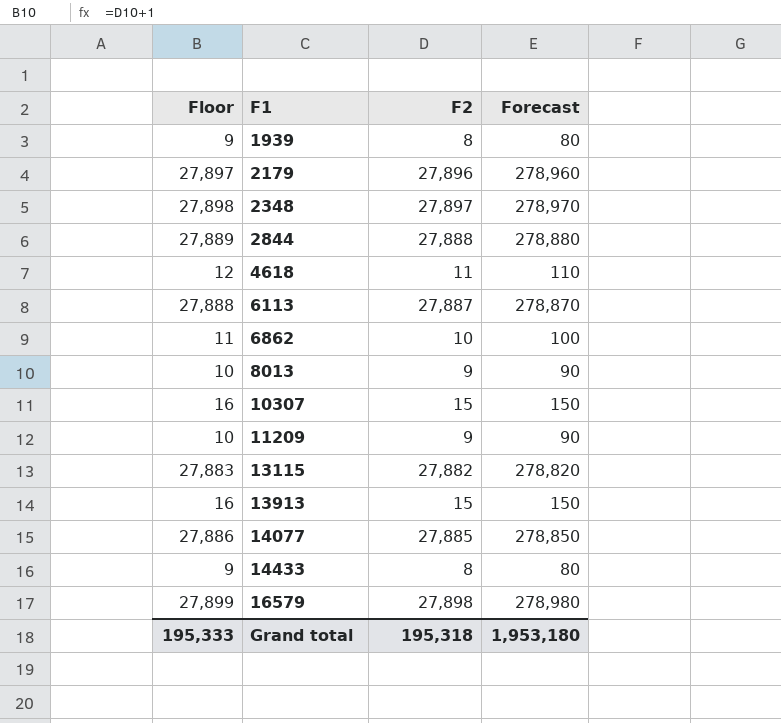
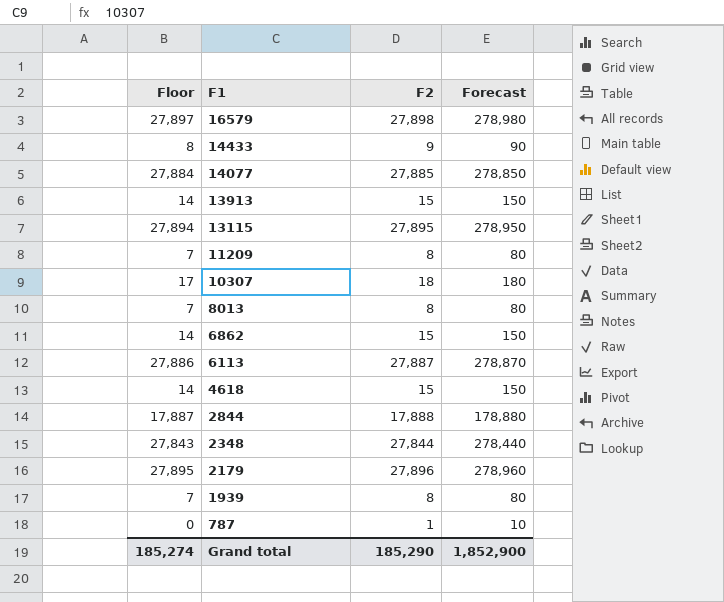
row order: F1 ascending -> F1 descending
column Floor | formula: [F2] + 1 -> [F2] - 1
14433 | F2: 8 -> 9
14433 | Forecast: 80 -> 90
13115 | F2: 27,882 -> 27,895
13115 | Forecast: 278,820 -> 278,950
11209 | F2: 9 -> 8
11209 | Forecast: 90 -> 80
10307 | F2: 15 -> 18
10307 | Forecast: 150 -> 180
8013 | F2: 9 -> 8
8013 | Forecast: 90 -> 80
6862 | F2: 10 -> 15
6862 | Forecast: 100 -> 150
4618 | F2: 11 -> 15
4618 | Forecast: 110 -> 150
2844 | F2: 27,888 -> 17,888
2844 | Forecast: 278,880 -> 178,880
2348 | F2: 27,897 -> 27,844
2348 | Forecast: 278,970 -> 278,440
row 787: none -> 0 | 1 | 10
Grand total | Floor: 195,333 -> 185,274
Grand total | F2: 195,318 -> 185,290
Grand total | Forecast: 1,953,180 -> 1,852,900

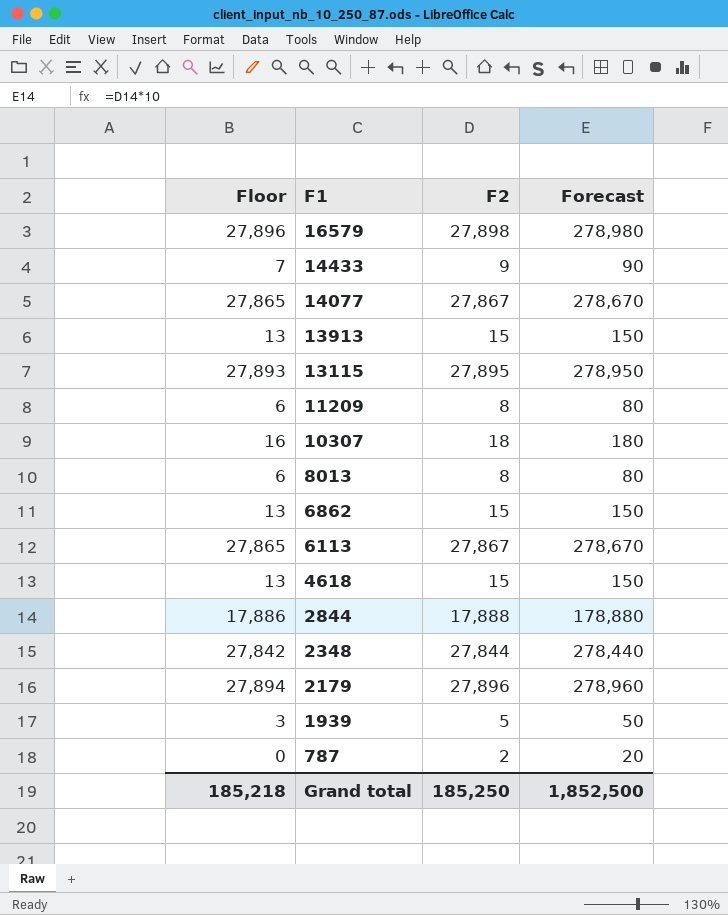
column Floor | formula: [F2] - 1 -> [F2] - 2
14077 | F2: 27,885 -> 27,867
14077 | Forecast: 278,850 -> 278,670
6113 | F2: 27,887 -> 27,867
6113 | Forecast: 278,870 -> 278,670
1939 | F2: 8 -> 5
1939 | Forecast: 80 -> 50
787 | F2: 1 -> 2
787 | Forecast: 10 -> 20
Grand total | Floor: 185,274 -> 185,218
Grand total | F2: 185,290 -> 185,250
Grand total | Forecast: 1,852,900 -> 1,852,500

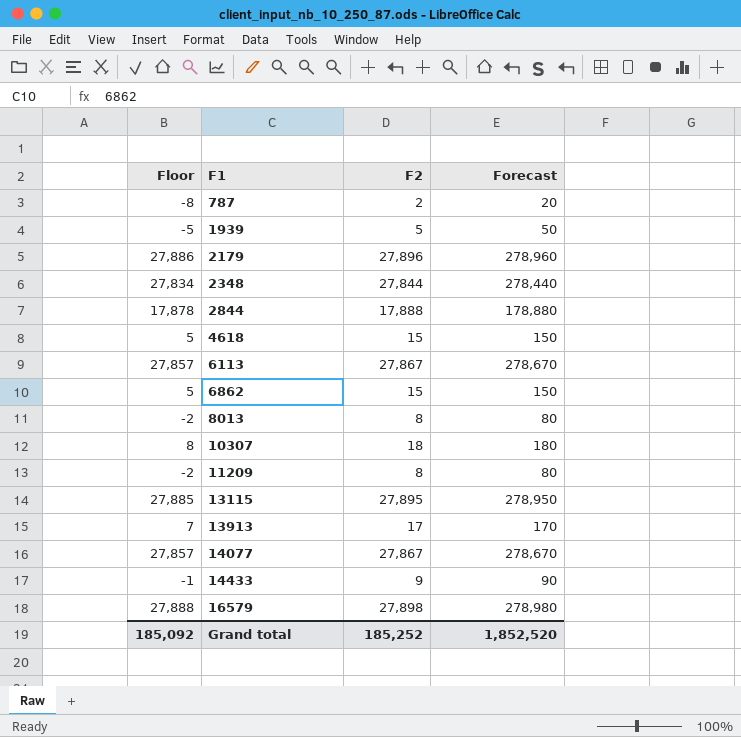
row order: F1 descending -> F1 ascending
column Floor | formula: [F2] - 2 -> [F2] - 10
13913 | F2: 15 -> 17
13913 | Forecast: 150 -> 170
Grand total | Floor: 185,218 -> 185,092
Grand total | F2: 185,250 -> 185,252
Grand total | Forecast: 1,852,500 -> 1,852,520

